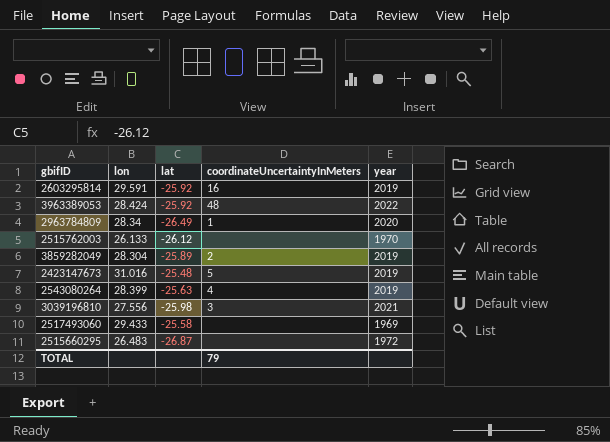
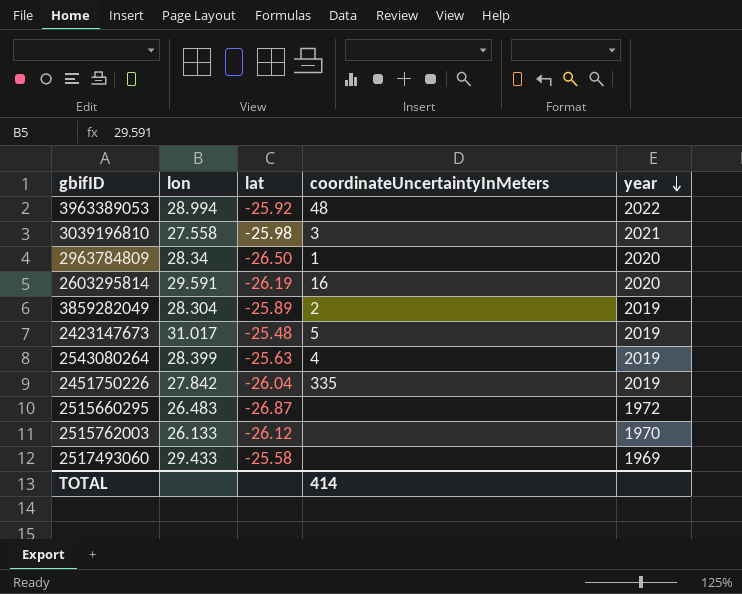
row order: none -> year descending
3963389053 | lon: 28.424 -> 28.994
3039196810 | lon: 27.556 -> 27.558
2963784809 | lat: -26.49 -> -26.50
2603295814 | lat: -25.92 -> -26.19
2603295814 | year: 2019 -> 2020
2423147673 | lon: 31.016 -> 31.017
row 2451750226: none -> 27.842 | -26.04 | 335 | 2019
TOTAL | coordinateUncertaintyInMeters: 79 -> 414

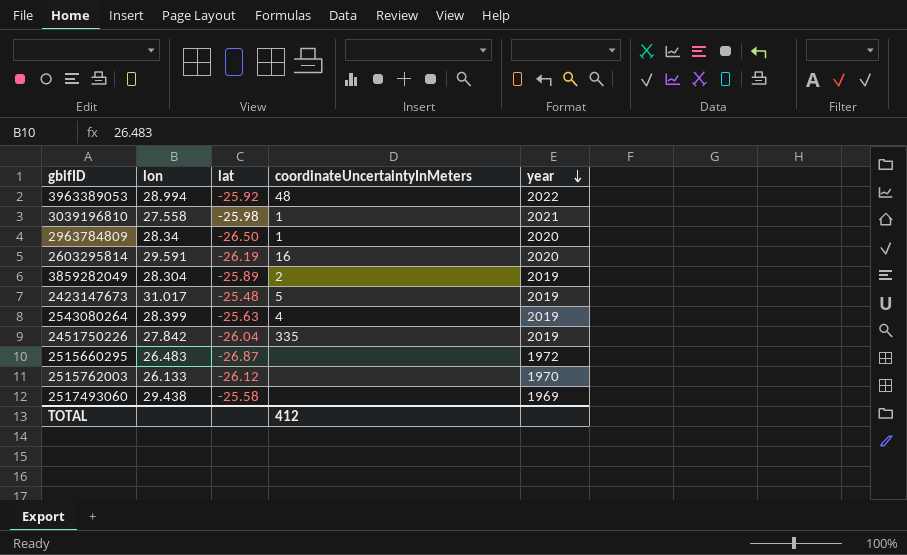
3039196810 | coordinateUncertaintyInMeters: 3 -> 1
2517493060 | lon: 29.433 -> 29.438
TOTAL | coordinateUncertaintyInMeters: 414 -> 412

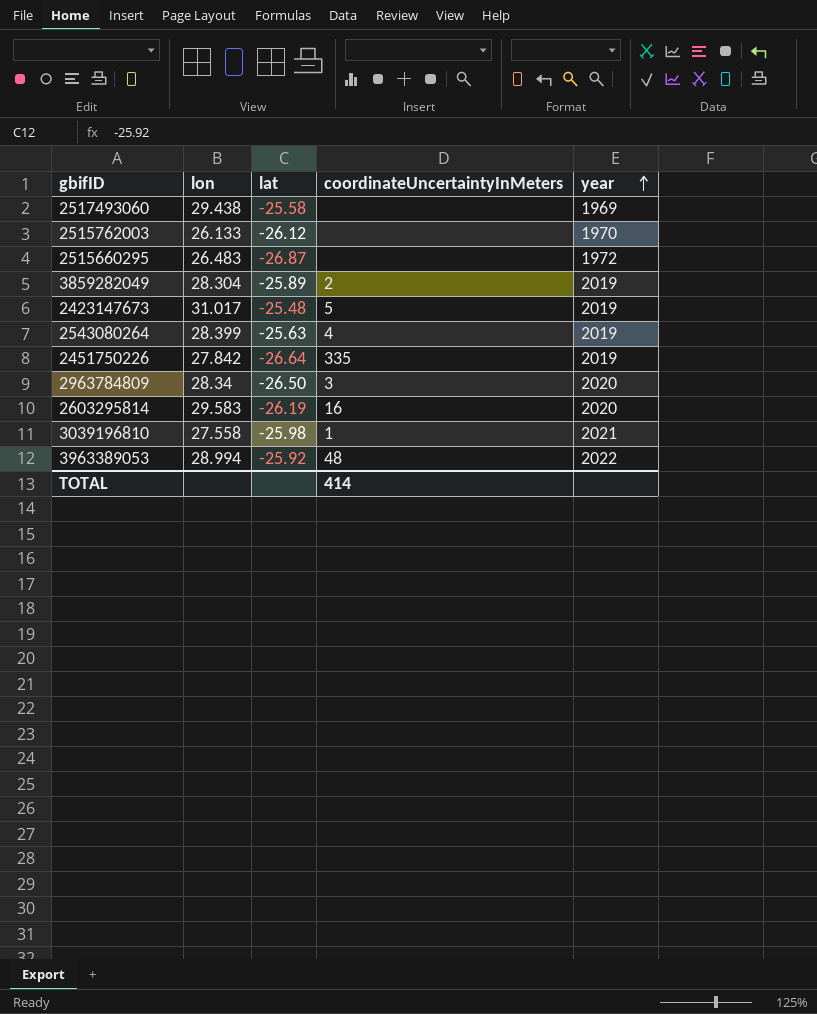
row order: year descending -> year ascending
2451750226 | lat: -26.04 -> -26.64
2963784809 | coordinateUncertaintyInMeters: 1 -> 3
2603295814 | lon: 29.591 -> 29.583
TOTAL | coordinateUncertaintyInMeters: 412 -> 414

